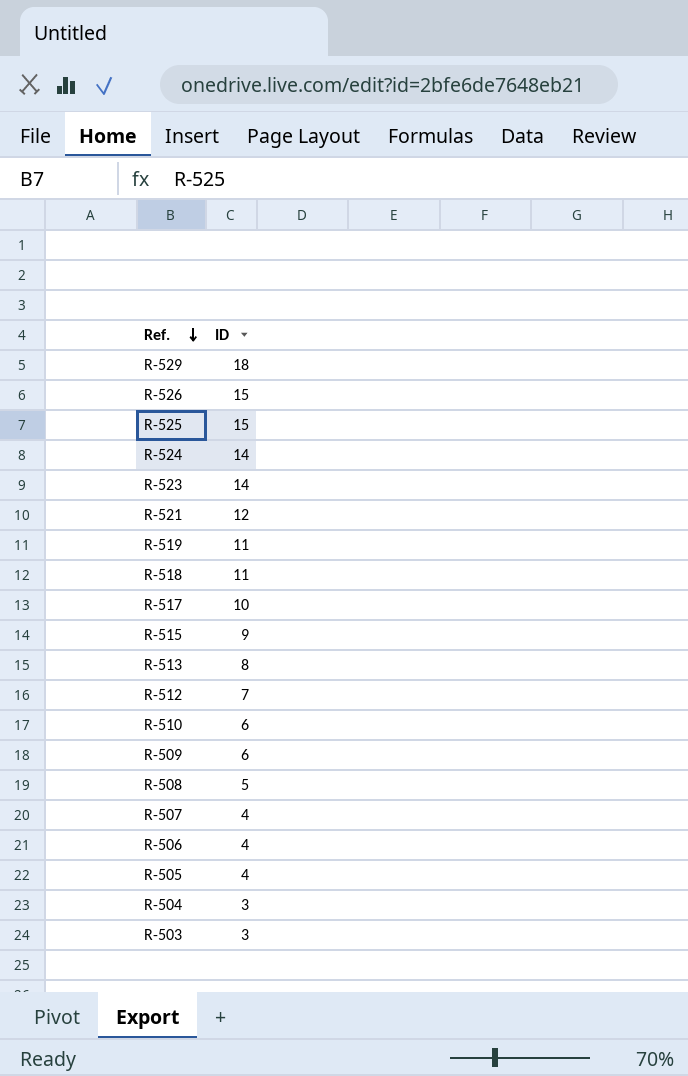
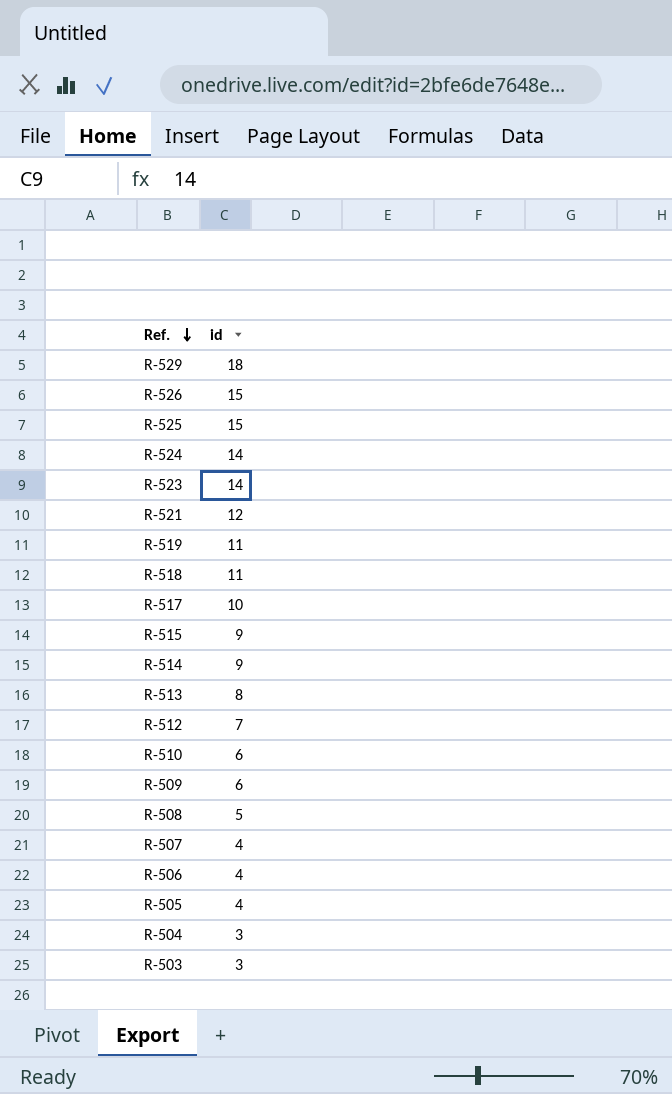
column name: ID -> id
row R-514: none -> 9

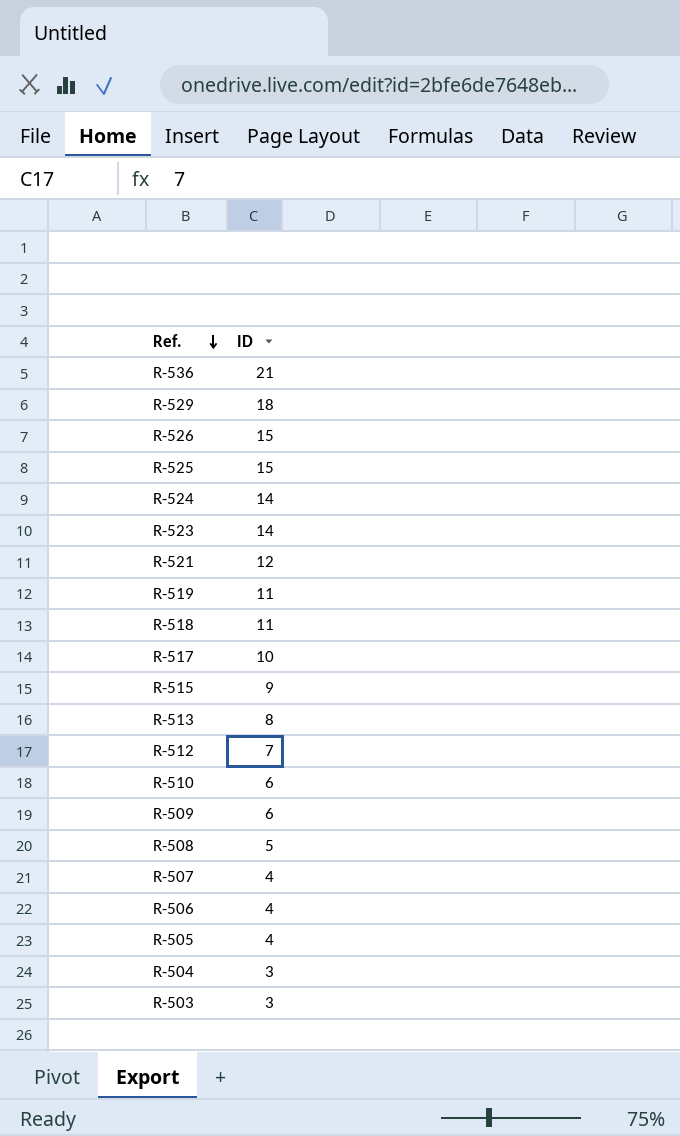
column name: id -> ID
row R-514: 9 -> none
row R-536: none -> 21

